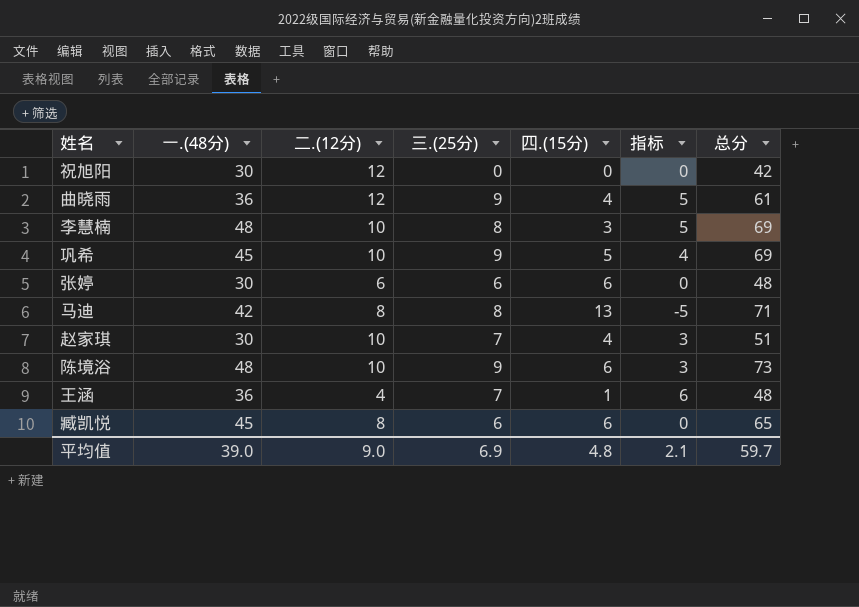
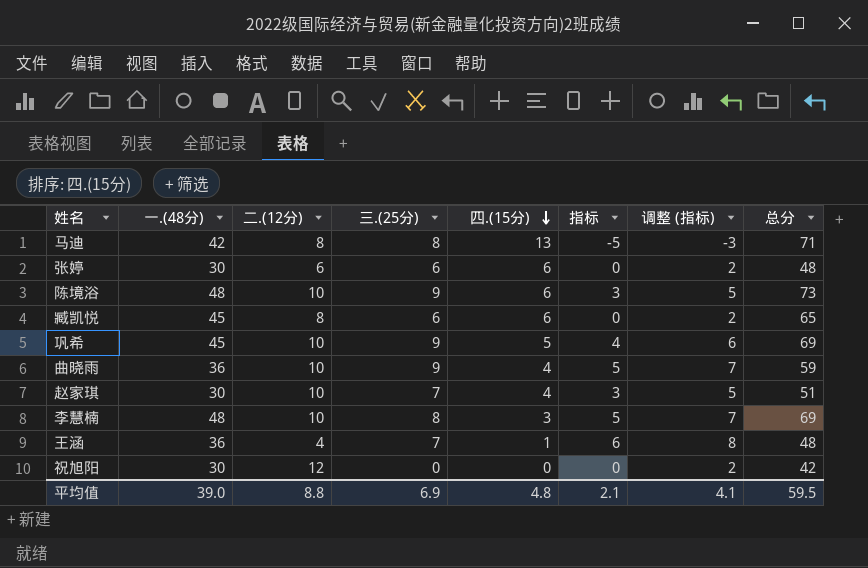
row order: none -> 四.(15分) descending
column 调整 (指标) | formula: none -> [指标] + 2
曲晓雨 | 二.(12分): 12 -> 10
曲晓雨 | 总分: 61 -> 59
平均值 | 二.(12分): 9.0 -> 8.8
平均值 | 总分: 59.7 -> 59.5

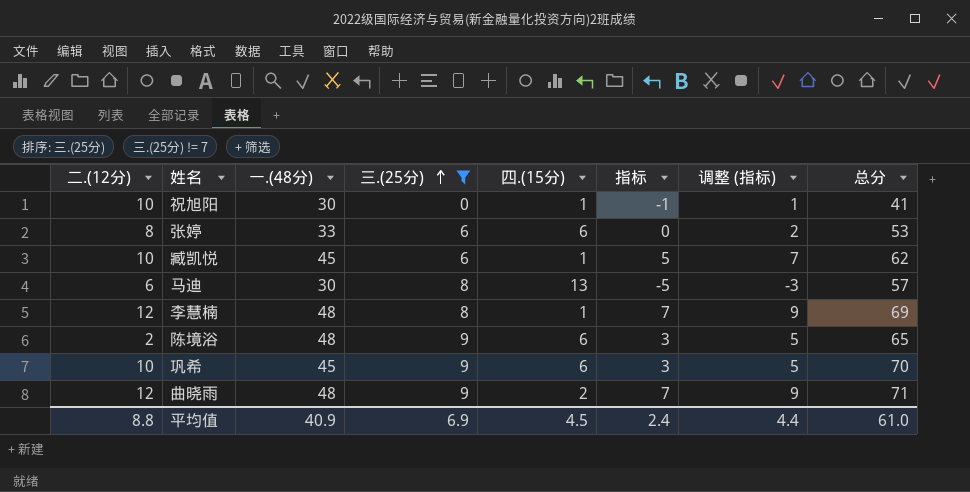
filter: none -> 三.(25分) != 7
row order: 四.(15分) descending -> 三.(25分) ascending
column 二.(12分) | position: 3 -> 1
祝旭阳 | 二.(12分): 12 -> 10
祝旭阳 | 四.(15分): 0 -> 1
祝旭阳 | 指标: 0 -> -1
祝旭阳 | 调整 (指标): 2 -> 1
祝旭阳 | 总分: 42 -> 41
张婷 | 二.(12分): 6 -> 8
张婷 | 一.(48分): 30 -> 33
张婷 | 总分: 48 -> 53
臧凯悦 | 二.(12分): 8 -> 10
臧凯悦 | 四.(15分): 6 -> 1
臧凯悦 | 指标: 0 -> 5
臧凯悦 | 调整 (指标): 2 -> 7
臧凯悦 | 总分: 65 -> 62
马迪 | 二.(12分): 8 -> 6
马迪 | 一.(48分): 42 -> 30
马迪 | 总分: 71 -> 57
李慧楠 | 二.(12分): 10 -> 12
李慧楠 | 四.(15分): 3 -> 1
李慧楠 | 指标: 5 -> 7
李慧楠 | 调整 (指标): 7 -> 9
陈境浴 | 二.(12分): 10 -> 2
陈境浴 | 总分: 73 -> 65
巩希 | 四.(15分): 5 -> 6
巩希 | 指标: 4 -> 3
巩希 | 调整 (指标): 6 -> 5
巩希 | 总分: 69 -> 70
曲晓雨 | 二.(12分): 10 -> 12
曲晓雨 | 一.(48分): 36 -> 48
曲晓雨 | 四.(15分): 4 -> 2
曲晓雨 | 指标: 5 -> 7
曲晓雨 | 调整 (指标): 7 -> 9
曲晓雨 | 总分: 59 -> 71
平均值 | 一.(48分): 39.0 -> 40.9
平均值 | 四.(15分): 4.8 -> 4.5
平均值 | 指标: 2.1 -> 2.4
平均值 | 调整 (指标): 4.1 -> 4.4
平均值 | 总分: 59.5 -> 61.0

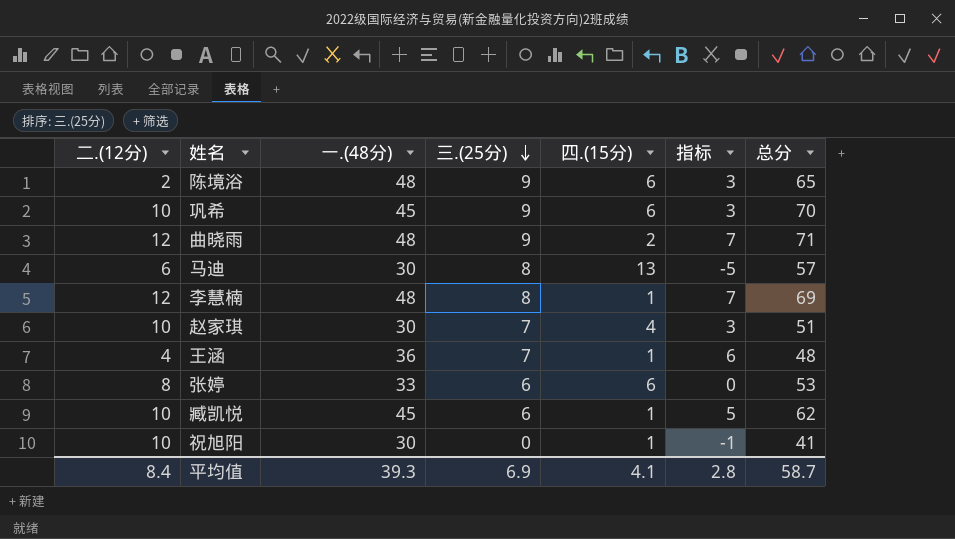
filter: 三.(25分) != 7 -> none
row order: 三.(25分) ascending -> 三.(25分) descending
column 调整 (指标) | formula: [指标] + 2 -> none
平均值 | 二.(12分): 8.8 -> 8.4
平均值 | 一.(48分): 40.9 -> 39.3
平均值 | 四.(15分): 4.5 -> 4.1
平均值 | 指标: 2.4 -> 2.8
平均值 | 总分: 61.0 -> 58.7

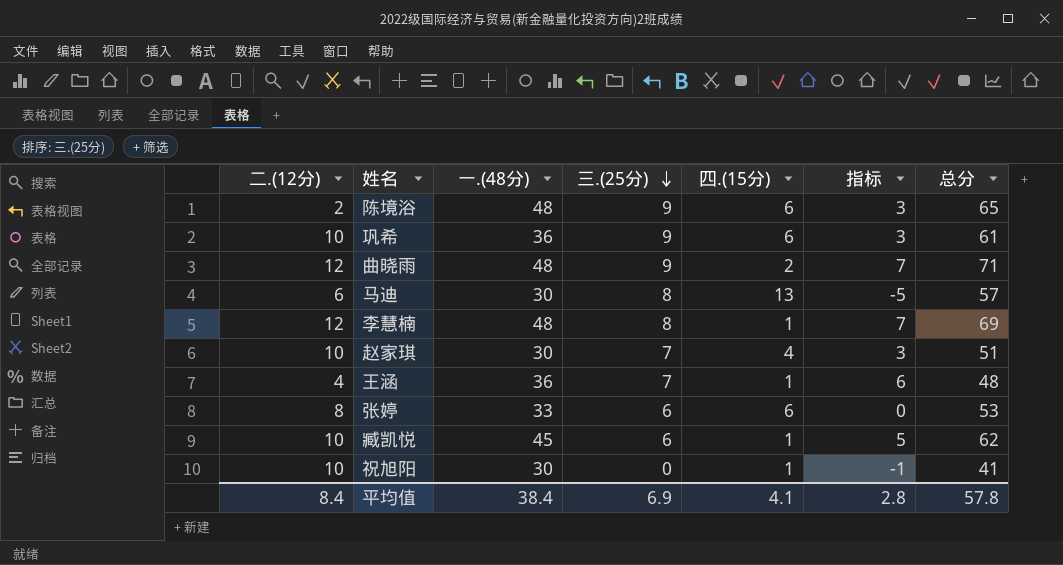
巩希 | 一.(48分): 45 -> 36
巩希 | 总分: 70 -> 61
平均值 | 一.(48分): 39.3 -> 38.4
平均值 | 总分: 58.7 -> 57.8

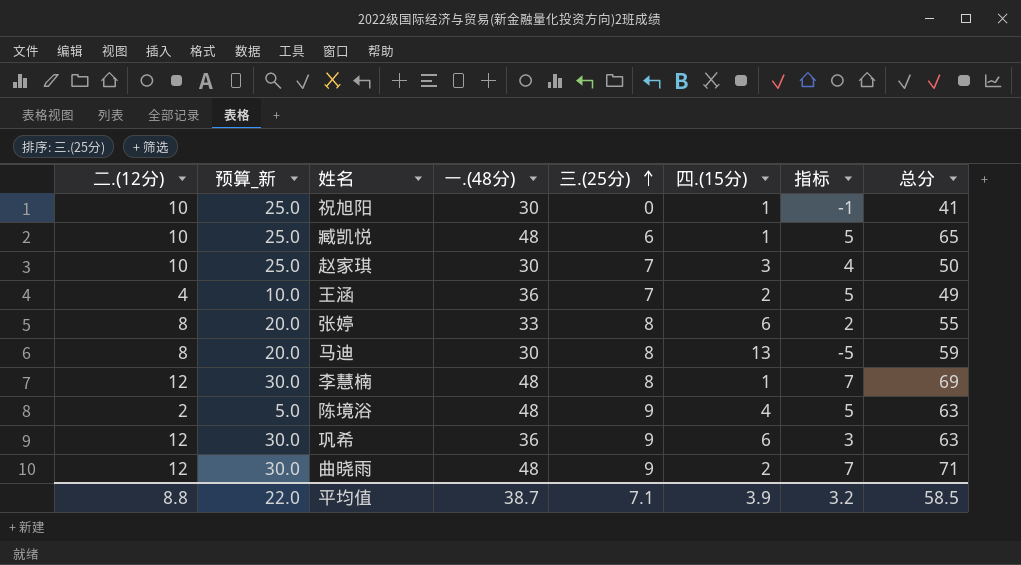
row order: 三.(25分) descending -> 三.(25分) ascending
column 预算_新 | formula: none -> [二.(12分)] * 2.5
臧凯悦 | 一.(48分): 45 -> 48
臧凯悦 | 总分: 62 -> 65
赵家琪 | 四.(15分): 4 -> 3
赵家琪 | 指标: 3 -> 4
赵家琪 | 总分: 51 -> 50
王涵 | 四.(15分): 1 -> 2
王涵 | 指标: 6 -> 5
王涵 | 总分: 48 -> 49
张婷 | 三.(25分): 6 -> 8
张婷 | 指标: 0 -> 2
张婷 | 总分: 53 -> 55
马迪 | 二.(12分): 6 -> 8
马迪 | 总分: 57 -> 59
陈境浴 | 四.(15分): 6 -> 4
陈境浴 | 指标: 3 -> 5
陈境浴 | 总分: 65 -> 63
巩希 | 二.(12分): 10 -> 12
巩希 | 总分: 61 -> 63
平均值 | 二.(12分): 8.4 -> 8.8
平均值 | 一.(48分): 38.4 -> 38.7
平均值 | 三.(25分): 6.9 -> 7.1
平均值 | 四.(15分): 4.1 -> 3.9
平均值 | 指标: 2.8 -> 3.2
平均值 | 总分: 57.8 -> 58.5

